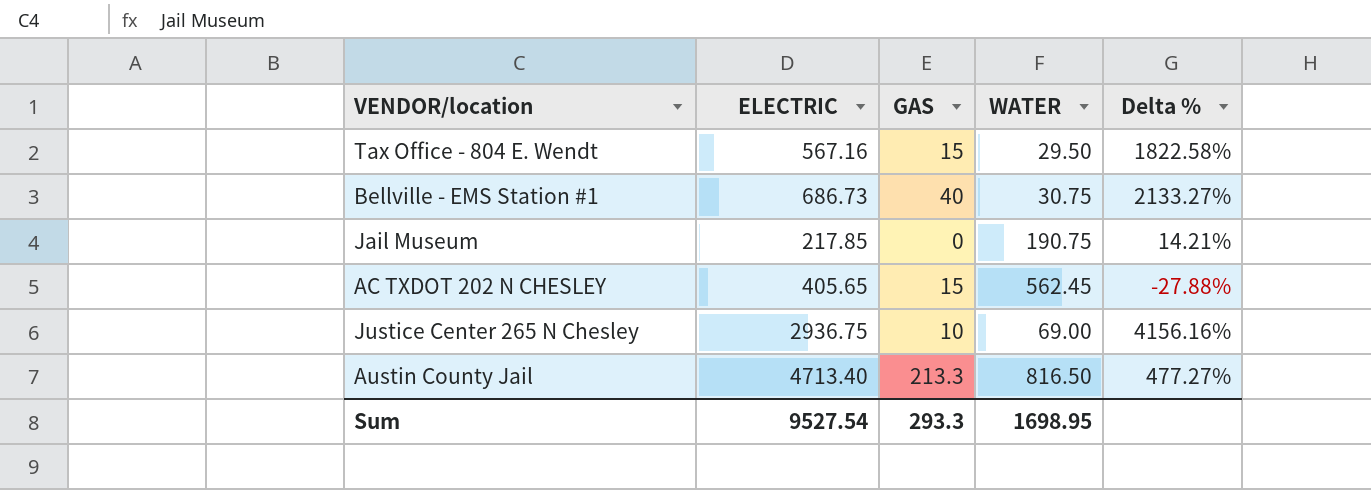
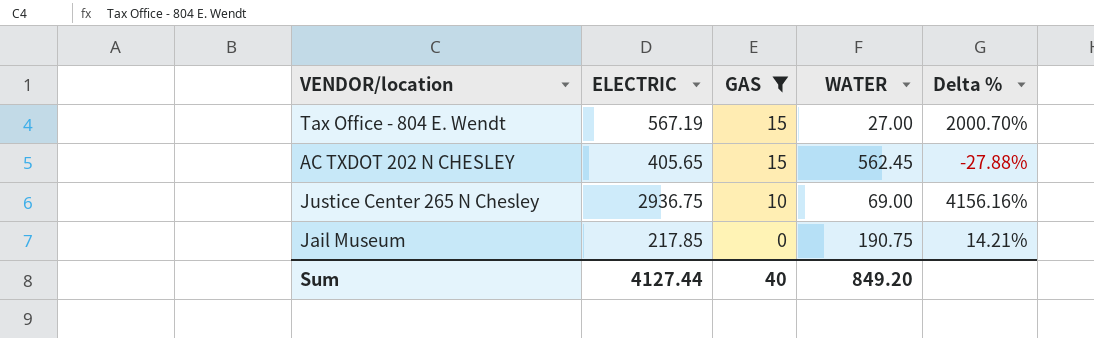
filter: none -> GAS <= 15
row order: none -> GAS descending
Tax Office - 804 E. Wendt | ELECTRIC: 567.16 -> 567.19
Tax Office - 804 E. Wendt | WATER: 29.50 -> 27.00
Tax Office - 804 E. Wendt | Delta %: 1822.58% -> 2000.70%
Sum | ELECTRIC: 9527.54 -> 4127.44
Sum | GAS: 293.3 -> 40
Sum | WATER: 1698.95 -> 849.20

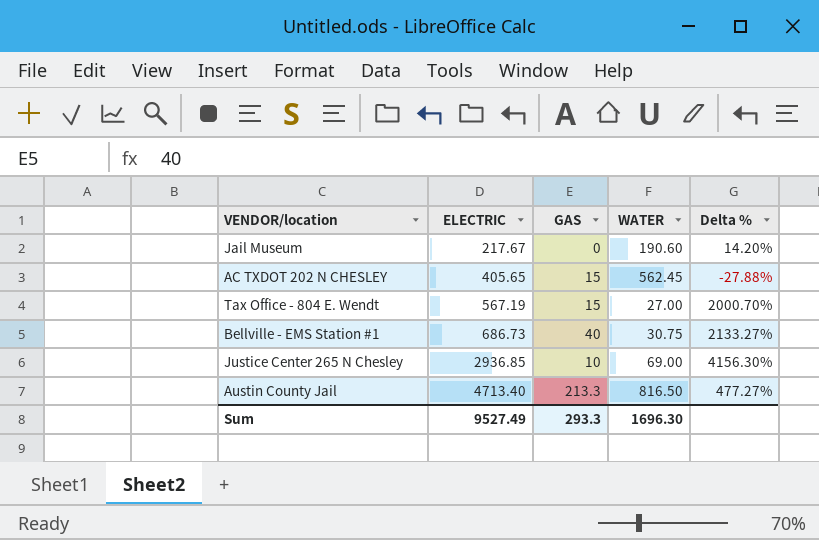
filter: GAS <= 15 -> none
row order: GAS descending -> ELECTRIC ascending
Jail Museum | ELECTRIC: 217.85 -> 217.67
Jail Museum | WATER: 190.75 -> 190.60
Jail Museum | Delta %: 14.21% -> 14.20%
Justice Center 265 N Chesley | ELECTRIC: 2936.75 -> 2936.85
Justice Center 265 N Chesley | Delta %: 4156.16% -> 4156.30%
Sum | ELECTRIC: 4127.44 -> 9527.49
Sum | GAS: 40 -> 293.3
Sum | WATER: 849.20 -> 1696.30

